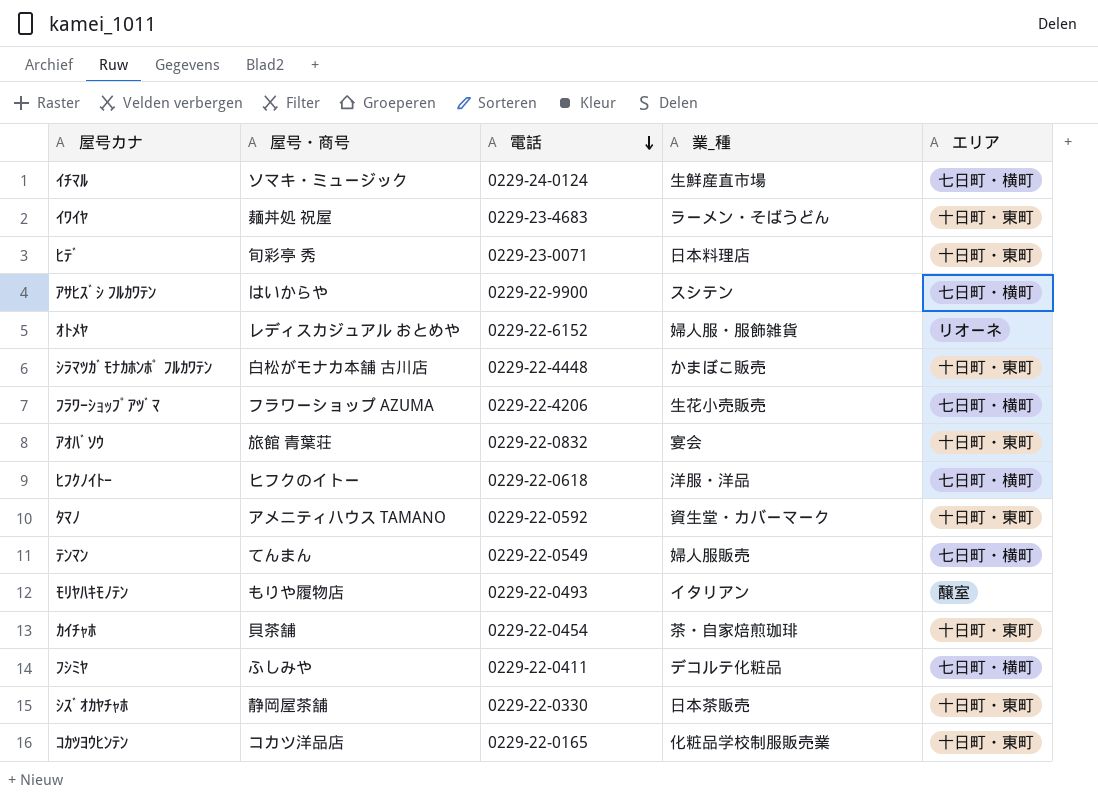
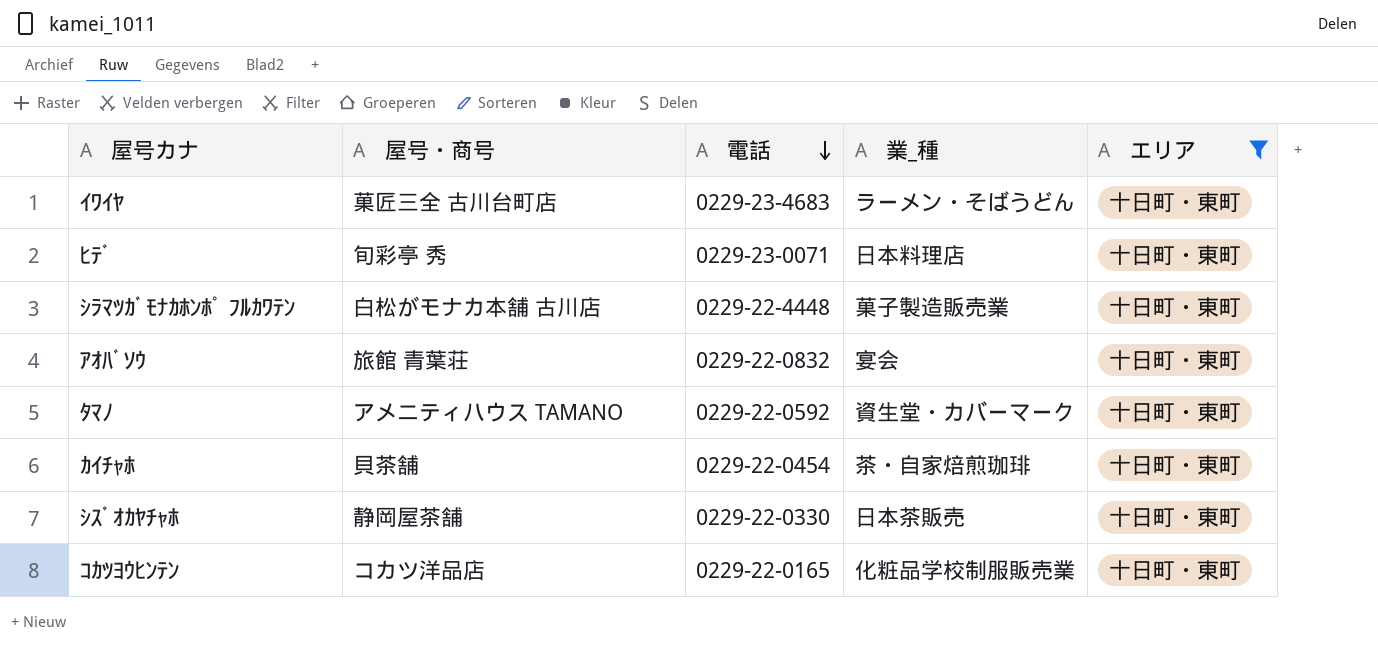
filter: none -> エリア = 十日町・東町
ｲﾜｲﾔ | 屋号・商号: 麺丼処 祝屋 -> 菓匠三全 古川台町店
ｼﾗﾏﾂｶﾞﾓﾅｶﾎﾝﾎﾟ ﾌﾙｶﾜﾃﾝ | 業_種: かまぼこ販売 -> 菓子製造販売業

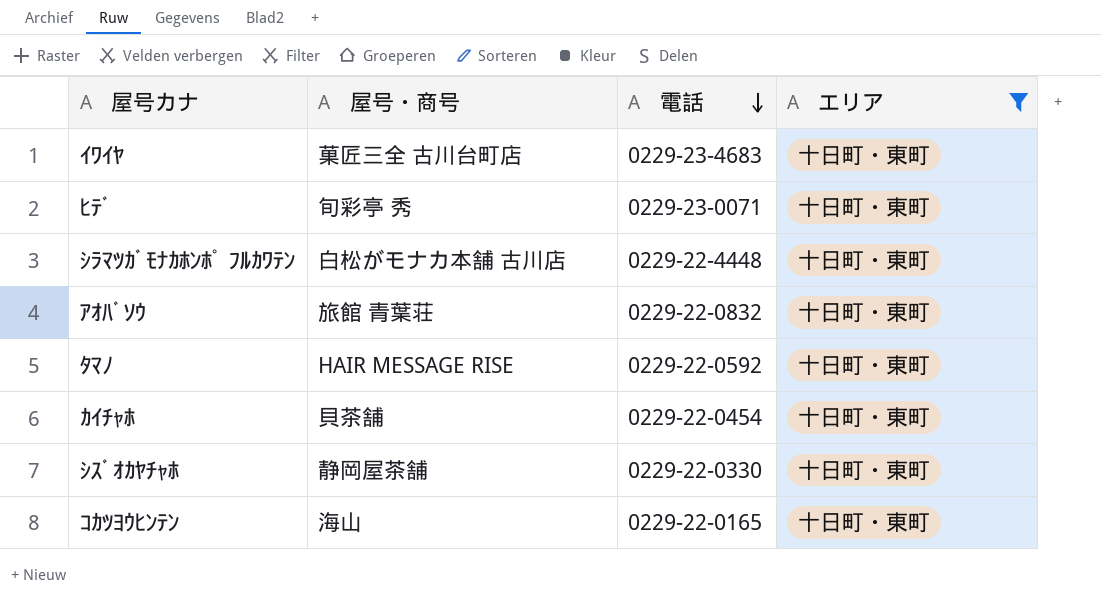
column 業_種 | position: 4 -> none
ﾀﾏﾉ | 屋号・商号: アメニティハウス TAMANO -> HAIR MESSAGE RISE
ｺｶﾂﾖｳﾋﾝﾃﾝ | 屋号・商号: コカツ洋品店 -> 海山

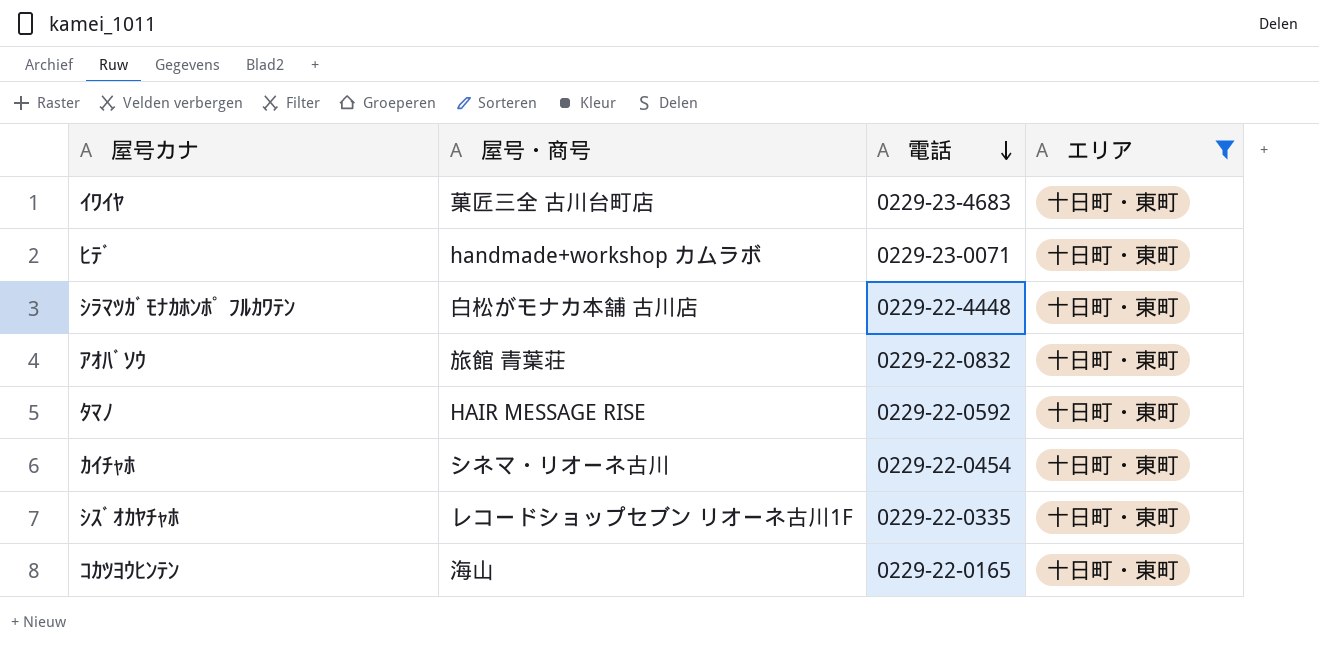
ﾋﾃﾞ | 屋号・商号: 旬彩亭 秀 -> handmade+workshop カムラボ
ｶｲﾁｬﾎ | 屋号・商号: 貝茶舗 -> シネマ・リオーネ古川
ｼｽﾞｵｶﾔﾁｬﾎ | 屋号・商号: 静岡屋茶舗 -> レコードショップセブン リオーネ古川1F
ｼｽﾞｵｶﾔﾁｬﾎ | 電話: 0229-22-0330 -> 0229-22-0335

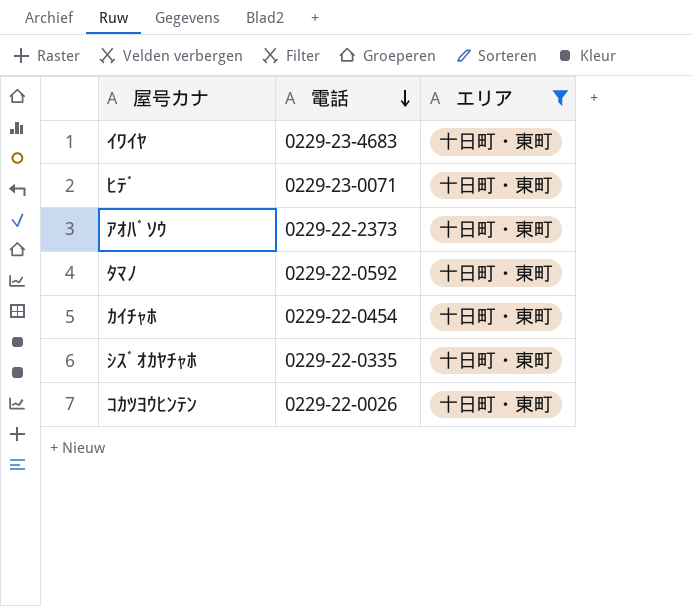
column 屋号・商号 | position: 2 -> none
row ｼﾗﾏﾂｶﾞﾓﾅｶﾎﾝﾎﾟ ﾌﾙｶﾜﾃﾝ: 白松がモナカ本舗 古川店 | 0229-22-4448 | 十日町・東町 -> none
ｱｵﾊﾞｿｳ | 電話: 0229-22-0832 -> 0229-22-2373
ｺｶﾂﾖｳﾋﾝﾃﾝ | 電話: 0229-22-0165 -> 0229-22-0026

